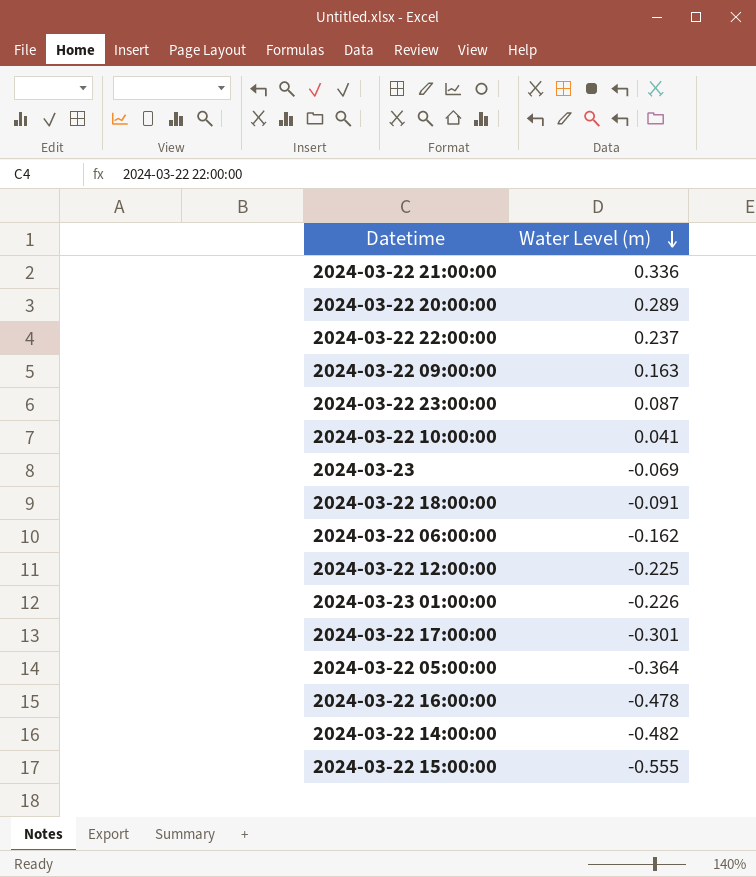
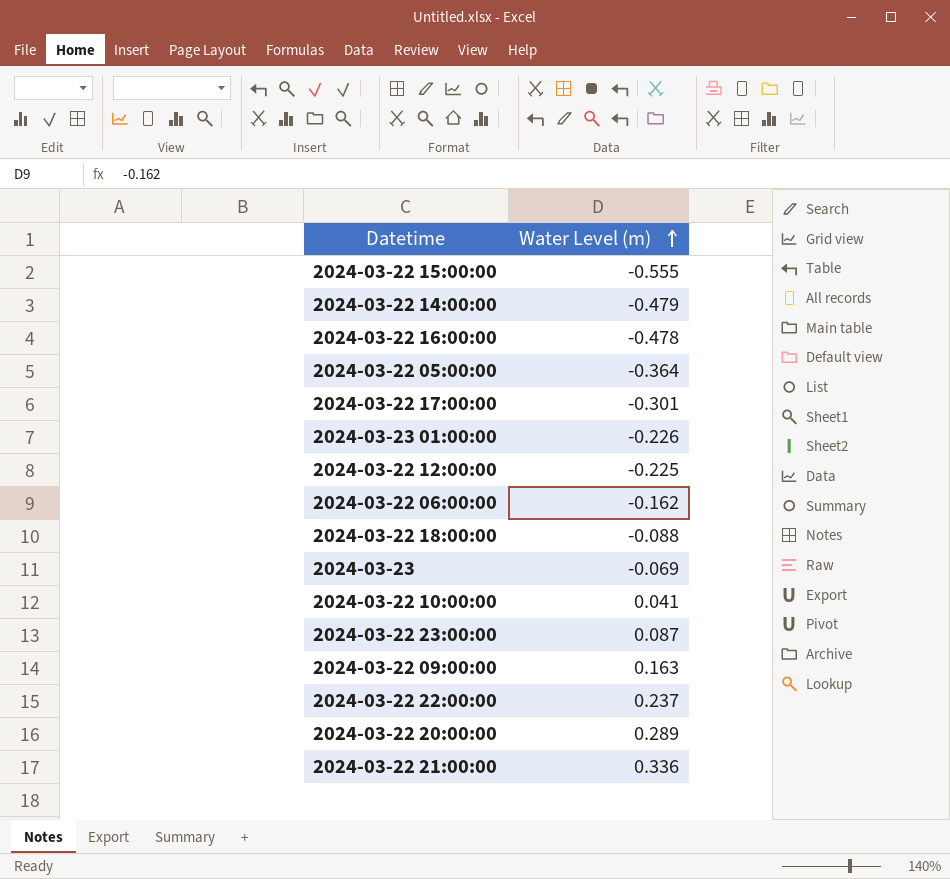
row order: Water Level (m) descending -> Water Level (m) ascending
2024-03-22 14:00:00 | Water Level (m): -0.482 -> -0.479
2024-03-22 18:00:00 | Water Level (m): -0.091 -> -0.088

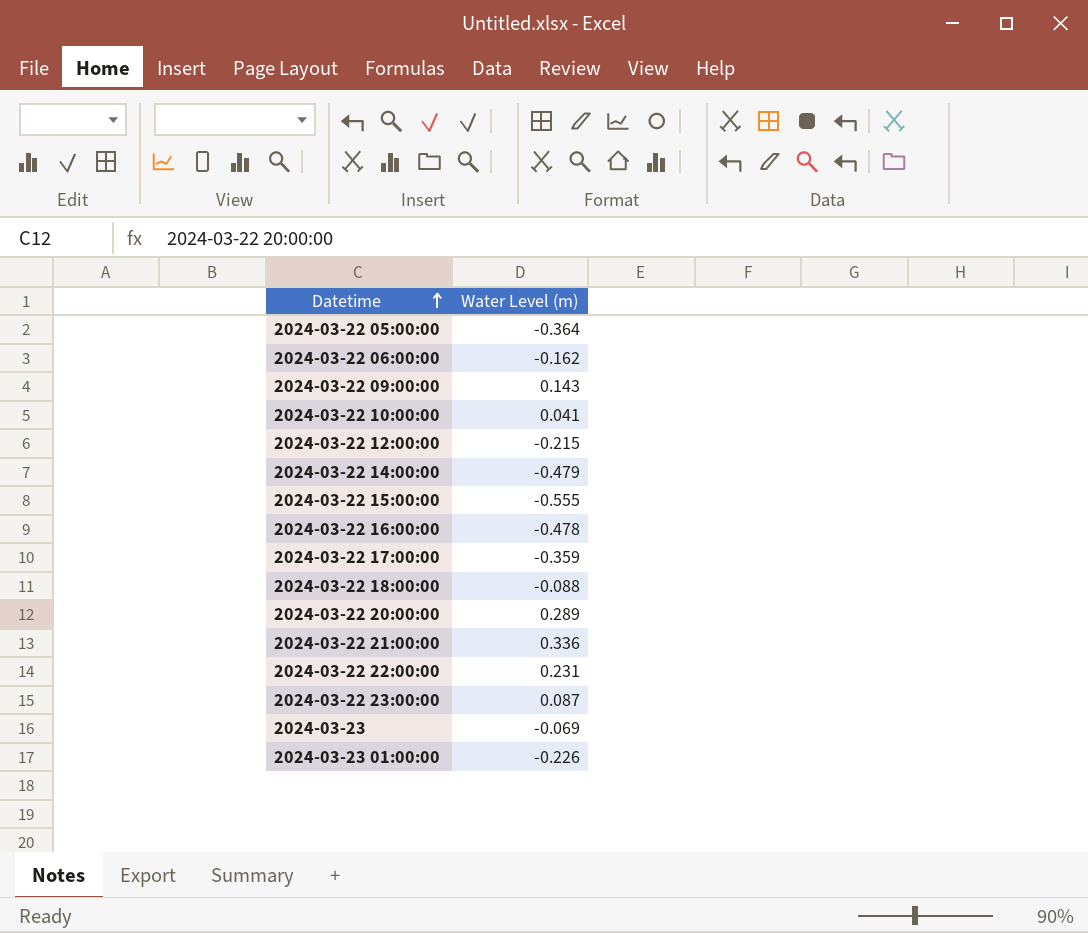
row order: Water Level (m) ascending -> Datetime ascending
2024-03-22 09:00:00 | Water Level (m): 0.163 -> 0.143
2024-03-22 12:00:00 | Water Level (m): -0.225 -> -0.215
2024-03-22 17:00:00 | Water Level (m): -0.301 -> -0.359
2024-03-22 22:00:00 | Water Level (m): 0.237 -> 0.231

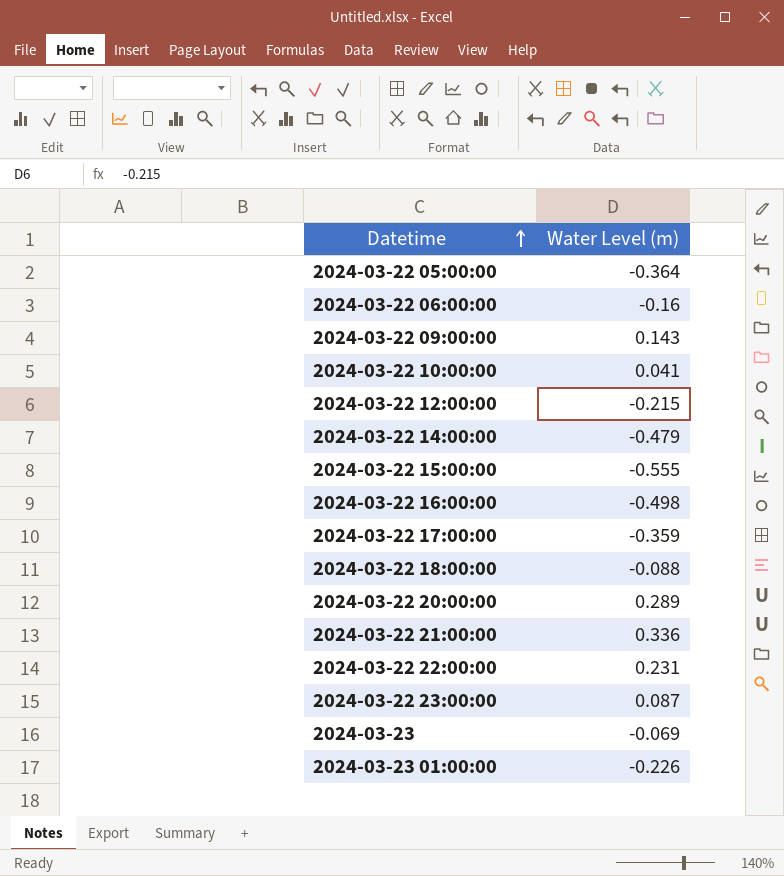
2024-03-22 06:00:00 | Water Level (m): -0.162 -> -0.16
2024-03-22 16:00:00 | Water Level (m): -0.478 -> -0.498

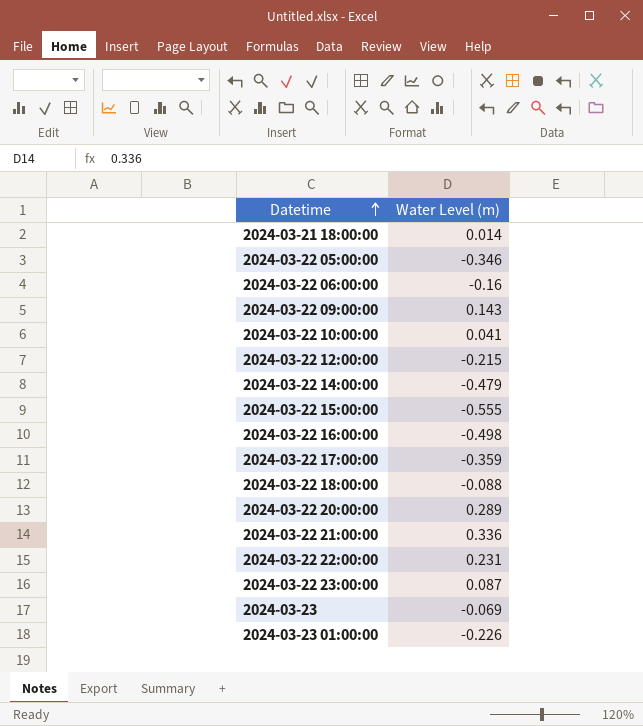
row 2024-03-21 18:00:00: none -> 0.014
2024-03-22 05:00:00 | Water Level (m): -0.364 -> -0.346

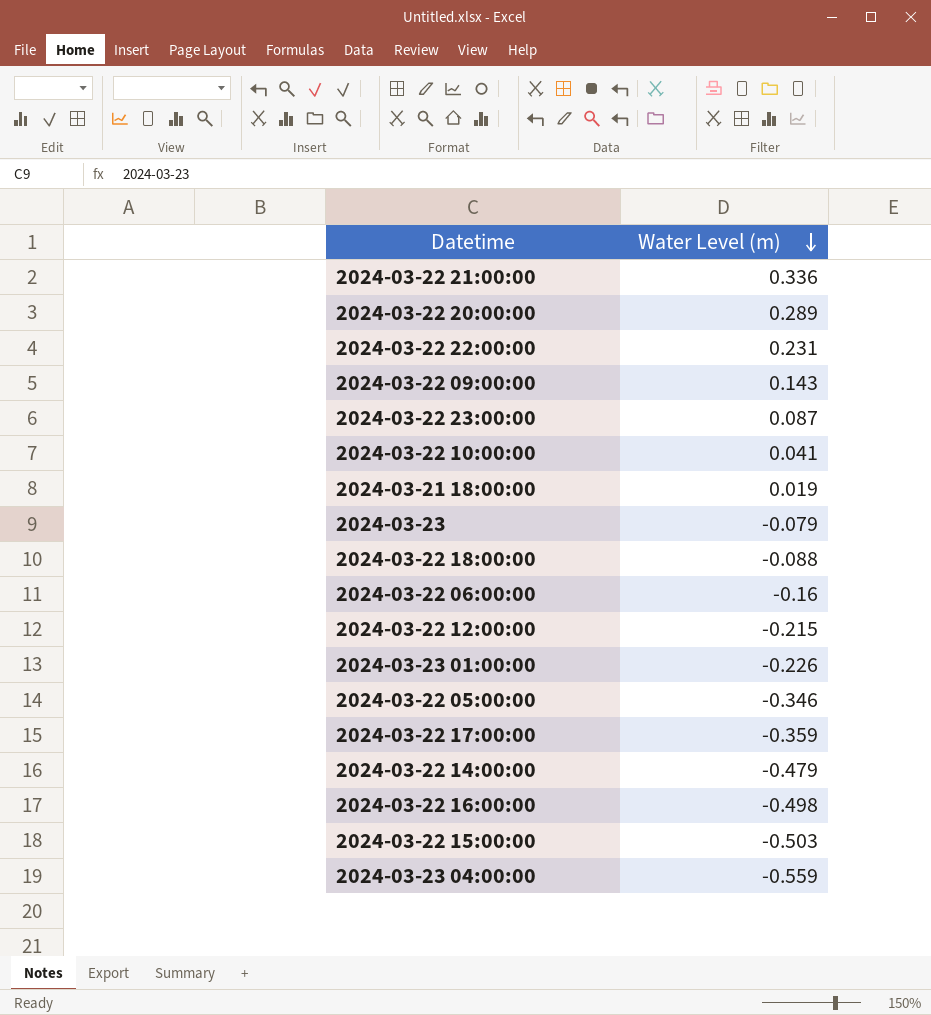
row order: Datetime ascending -> Water Level (m) descending
2024-03-21 18:00:00 | Water Level (m): 0.014 -> 0.019
2024-03-23 | Water Level (m): -0.069 -> -0.079
2024-03-22 15:00:00 | Water Level (m): -0.555 -> -0.503
row 2024-03-23 04:00:00: none -> -0.559

